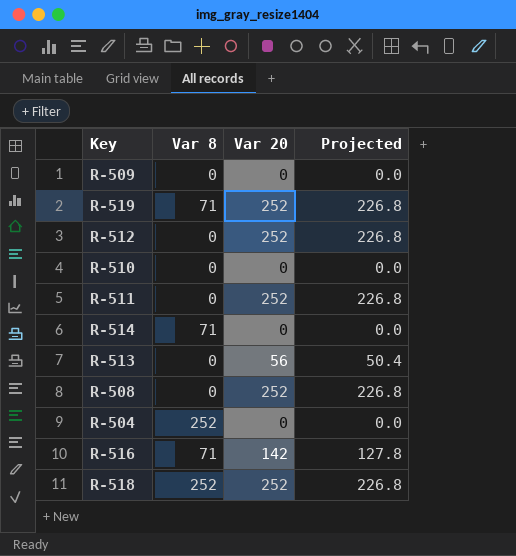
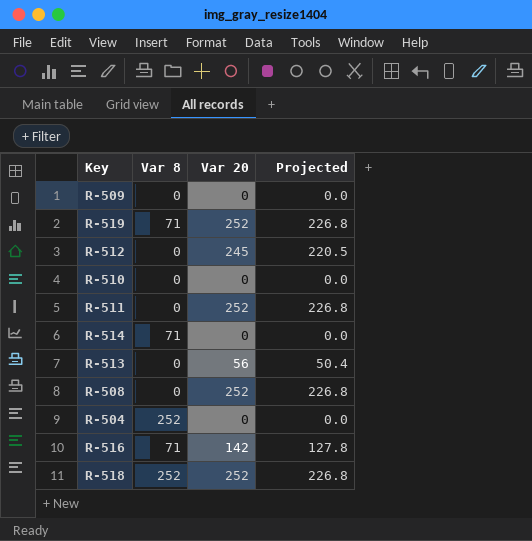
R-512 | Var 20: 252 -> 245
R-512 | Projected: 226.8 -> 220.5

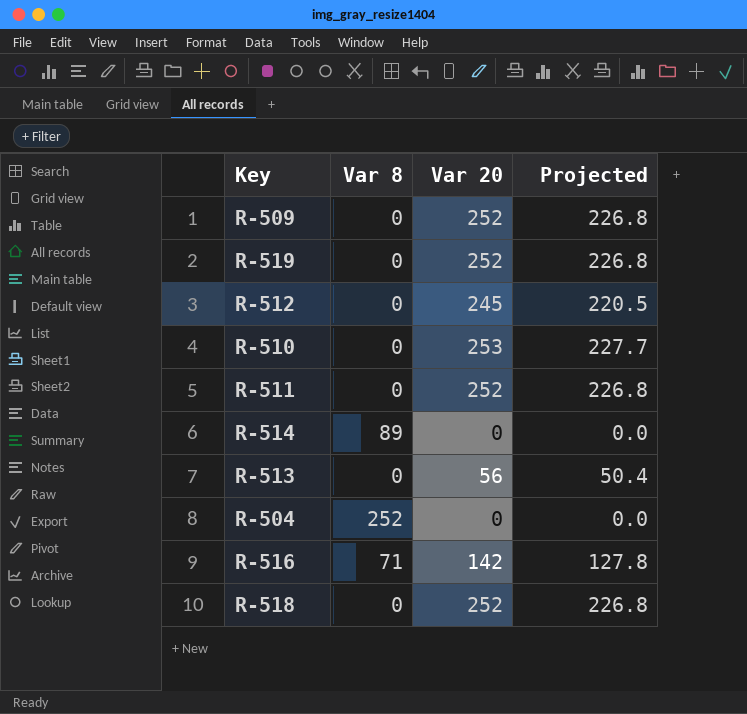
row R-508: 0 | 252 | 226.8 -> none
R-509 | Var 20: 0 -> 252
R-509 | Projected: 0.0 -> 226.8
R-519 | Var 8: 71 -> 0
R-510 | Var 20: 0 -> 253
R-510 | Projected: 0.0 -> 227.7
R-514 | Var 8: 71 -> 89
R-518 | Var 8: 252 -> 0

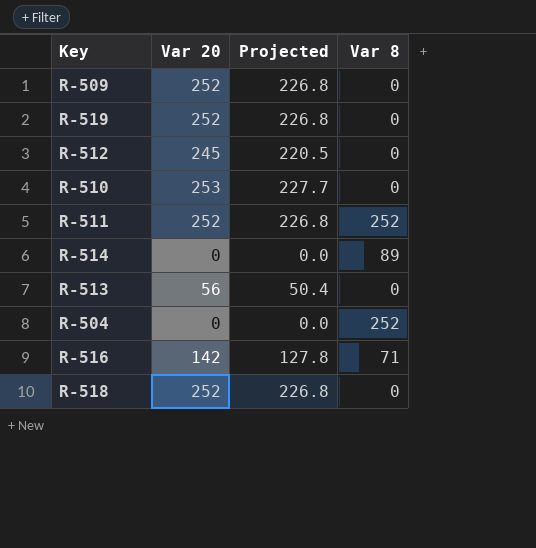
column Var 8 | position: 2 -> 4
R-511 | Var 8: 0 -> 252

